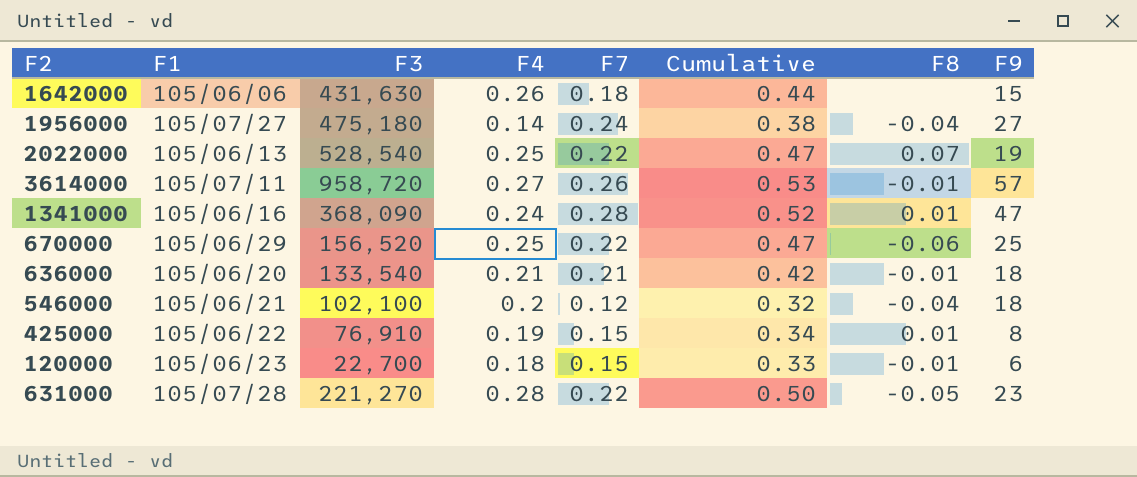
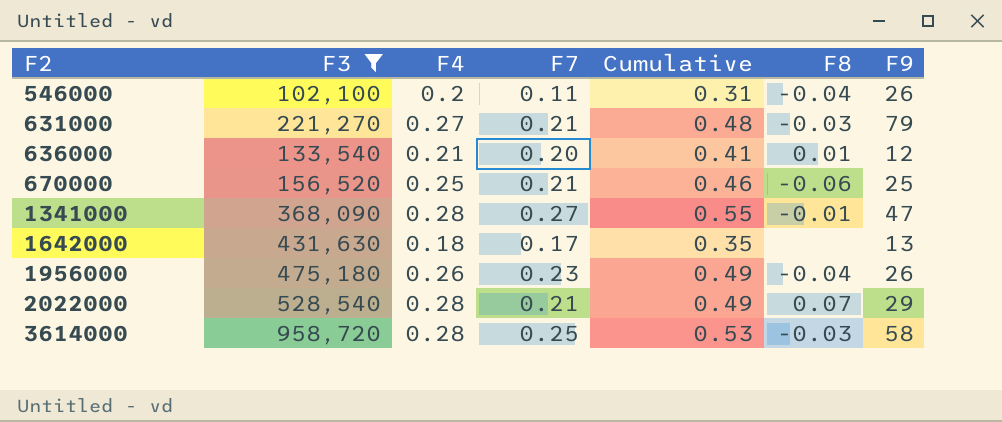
filter: none -> F3 >= 102,100
row order: none -> F2 ascending
column F1 | position: 2 -> none
546000 | F7: 0.12 -> 0.11
546000 | Cumulative: 0.32 -> 0.31
546000 | F9: 18 -> 26
631000 | F4: 0.28 -> 0.27
631000 | F7: 0.22 -> 0.21
631000 | Cumulative: 0.50 -> 0.48
631000 | F8: -0.05 -> -0.03
631000 | F9: 23 -> 79
636000 | F7: 0.21 -> 0.20
636000 | Cumulative: 0.42 -> 0.41
636000 | F8: -0.01 -> 0.01
636000 | F9: 18 -> 12
670000 | F7: 0.22 -> 0.21
670000 | Cumulative: 0.47 -> 0.46
1341000 | F4: 0.24 -> 0.28
1341000 | F7: 0.28 -> 0.27
1341000 | Cumulative: 0.52 -> 0.55
1341000 | F8: 0.01 -> -0.01
1642000 | F4: 0.26 -> 0.18
1642000 | F7: 0.18 -> 0.17
1642000 | Cumulative: 0.44 -> 0.35
1642000 | F9: 15 -> 13
1956000 | F4: 0.14 -> 0.26
1956000 | F7: 0.24 -> 0.23
1956000 | Cumulative: 0.38 -> 0.49
1956000 | F9: 27 -> 26
2022000 | F4: 0.25 -> 0.28
2022000 | F7: 0.22 -> 0.21
2022000 | Cumulative: 0.47 -> 0.49
2022000 | F9: 19 -> 29
3614000 | F4: 0.27 -> 0.28
3614000 | F7: 0.26 -> 0.25
3614000 | F8: -0.01 -> -0.03
3614000 | F9: 57 -> 58

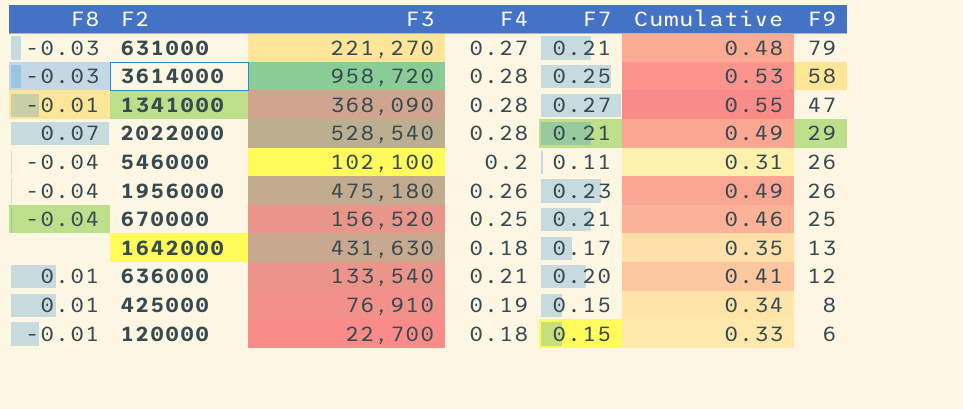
filter: F3 >= 102,100 -> none
row order: F2 ascending -> F9 descending
column F8 | position: 6 -> 1
670000 | F8: -0.06 -> -0.04

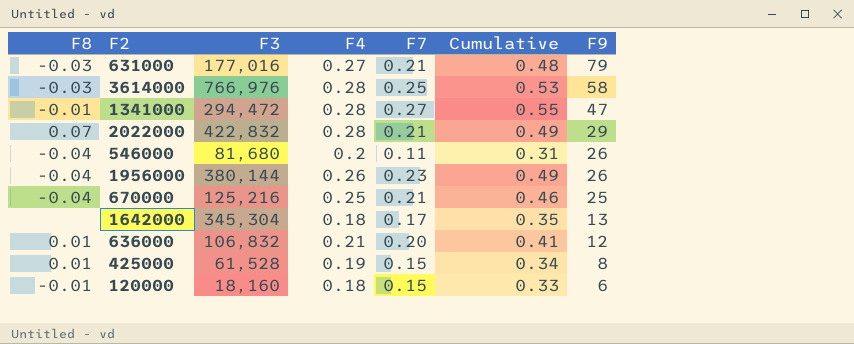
631000 | F3: 221,270 -> 177,016
3614000 | F3: 958,720 -> 766,976
1341000 | F3: 368,090 -> 294,472
2022000 | F3: 528,540 -> 422,832
546000 | F3: 102,100 -> 81,680
1956000 | F3: 475,180 -> 380,144
670000 | F3: 156,520 -> 125,216
1642000 | F3: 431,630 -> 345,304
636000 | F3: 133,540 -> 106,832
425000 | F3: 76,910 -> 61,528
120000 | F3: 22,700 -> 18,160

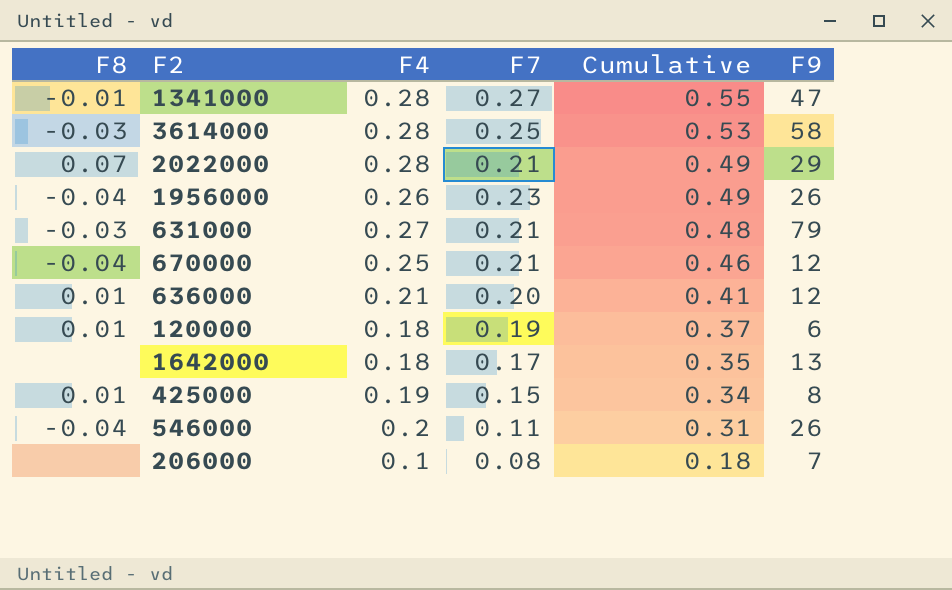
row order: F9 descending -> Cumulative descending
column F3 | position: 3 -> none
670000 | F9: 25 -> 12
120000 | F8: -0.01 -> 0.01
120000 | F7: 0.15 -> 0.19
120000 | Cumulative: 0.33 -> 0.37
row 206000: none -> none | 0.1 | 0.08 | 0.18 | 7

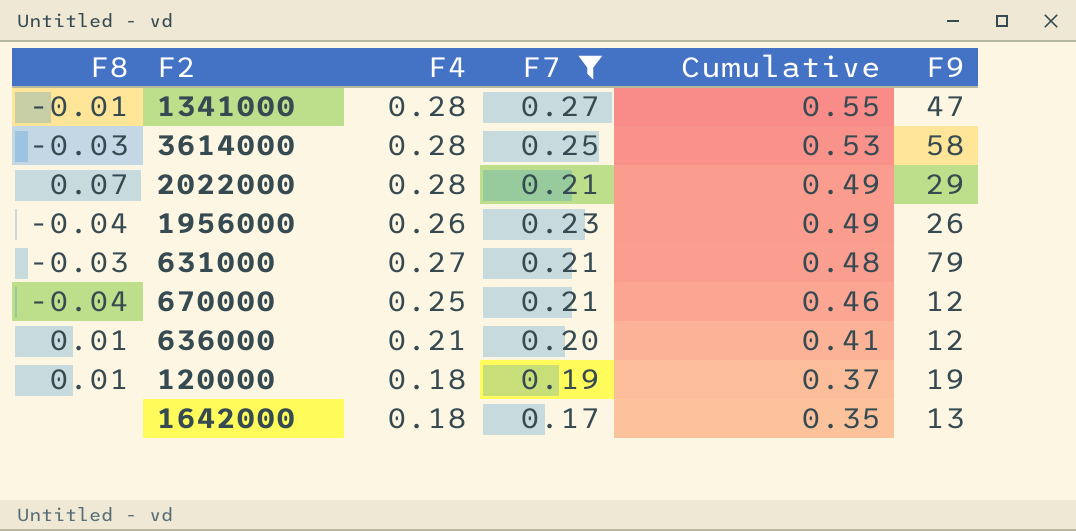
filter: none -> F7 >= 0.17
120000 | F9: 6 -> 19

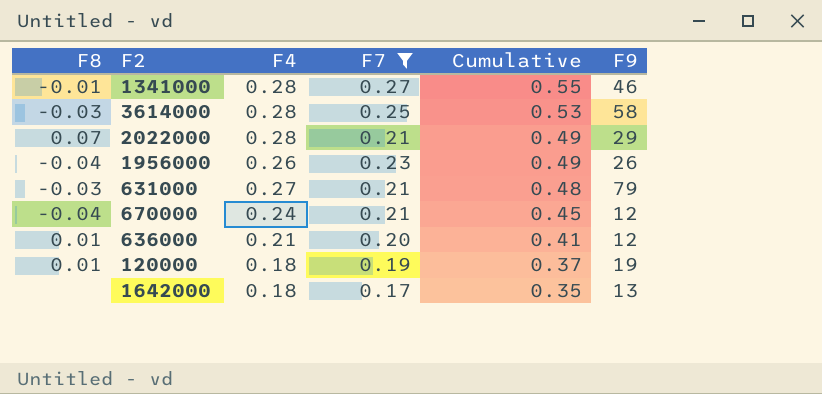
1341000 | F9: 47 -> 46
670000 | F4: 0.25 -> 0.24
670000 | Cumulative: 0.46 -> 0.45

